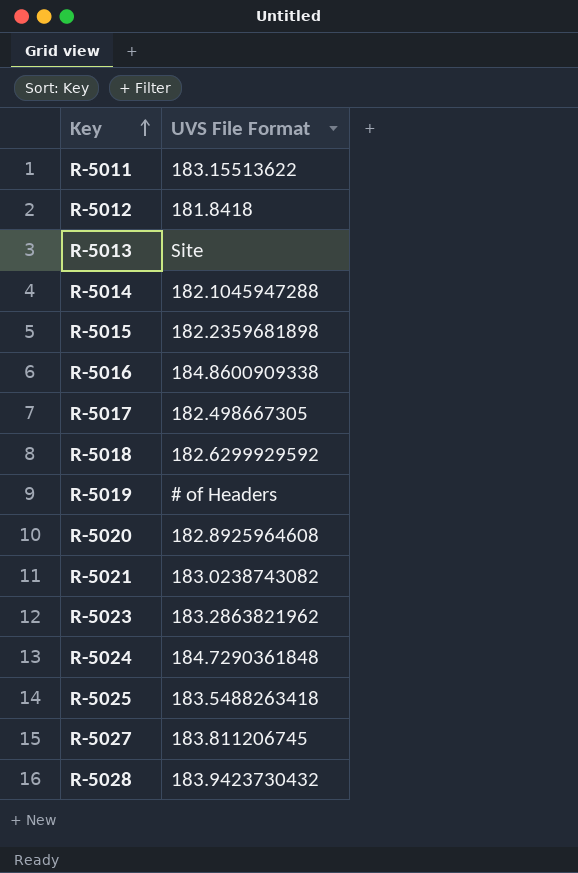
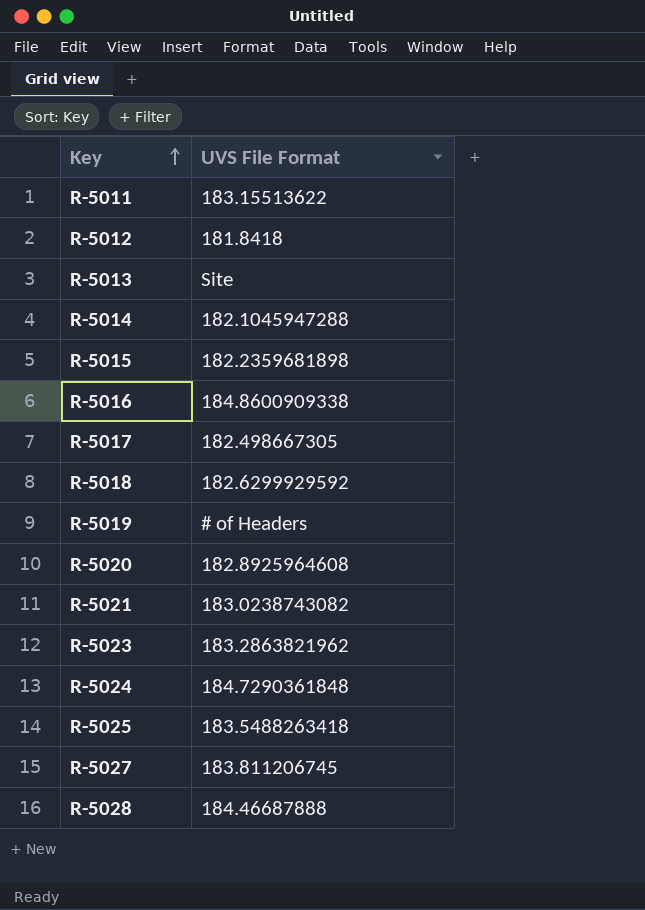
R-5028 | UVS File Format: 183.9423730432 -> 184.46687888

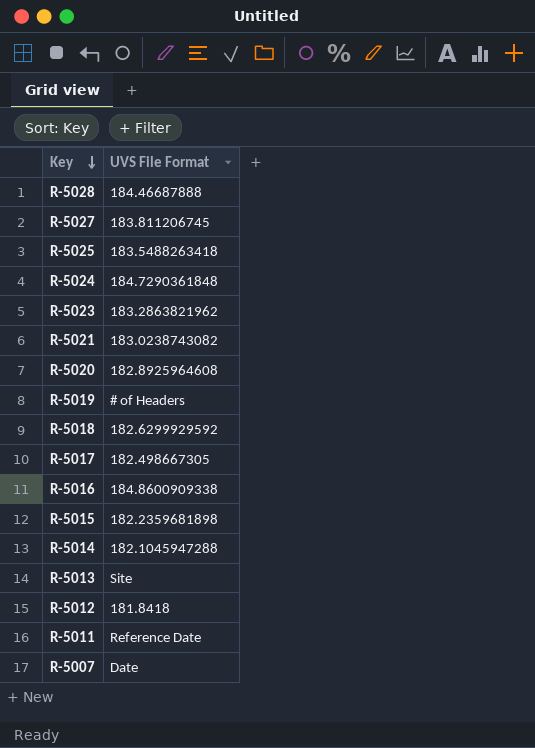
row order: Key ascending -> Key descending
R-5011 | UVS File Format: 183.15513622 -> Reference Date
row R-5007: none -> Date

